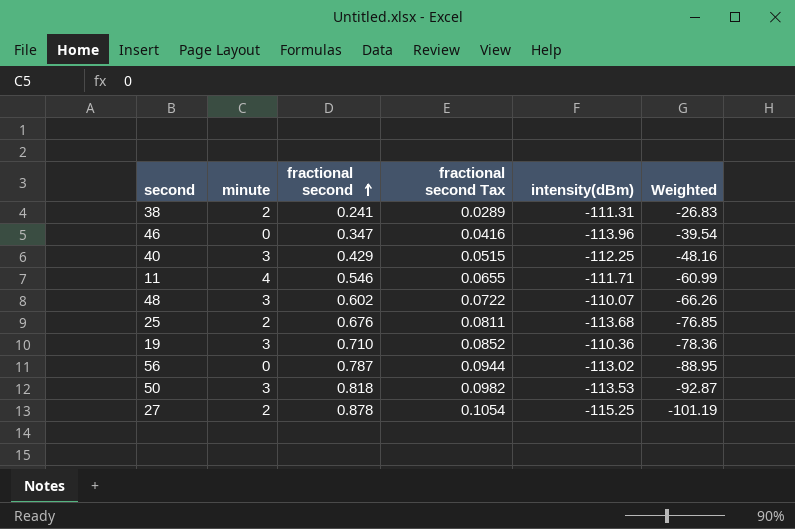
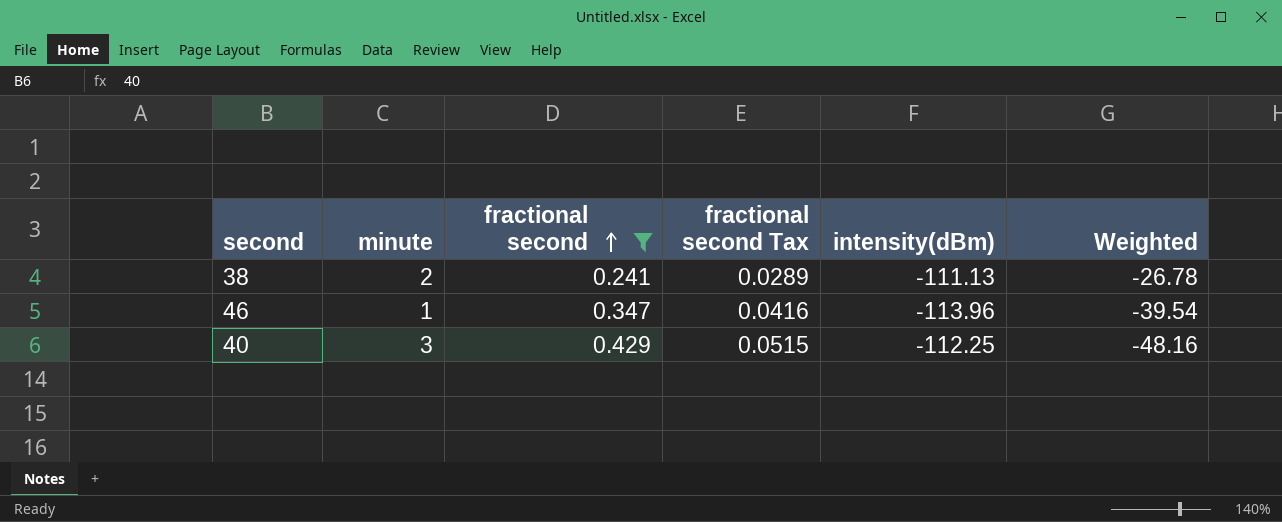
filter: none -> fractional second <= 0.429
38 | intensity(dBm): -111.31 -> -111.13
38 | Weighted: -26.83 -> -26.78
46 | minute: 0 -> 1

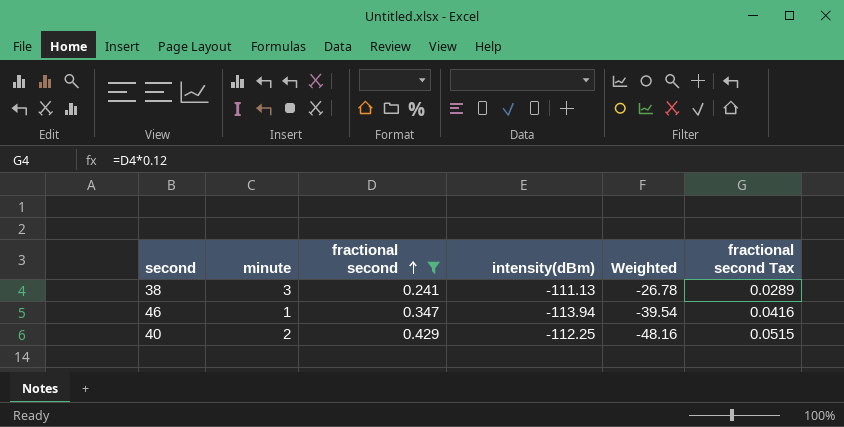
column fractional second Tax | position: 4 -> 6
38 | minute: 2 -> 3
46 | intensity(dBm): -113.96 -> -113.94
40 | minute: 3 -> 2

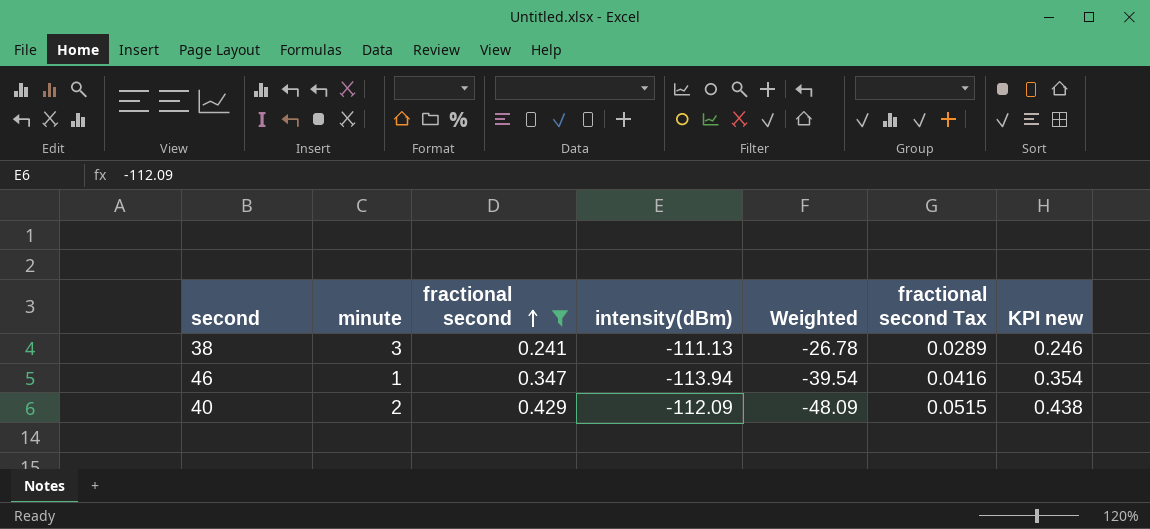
column KPI new | formula: none -> [fractional second] * 1.02
40 | intensity(dBm): -112.25 -> -112.09
40 | Weighted: -48.16 -> -48.09

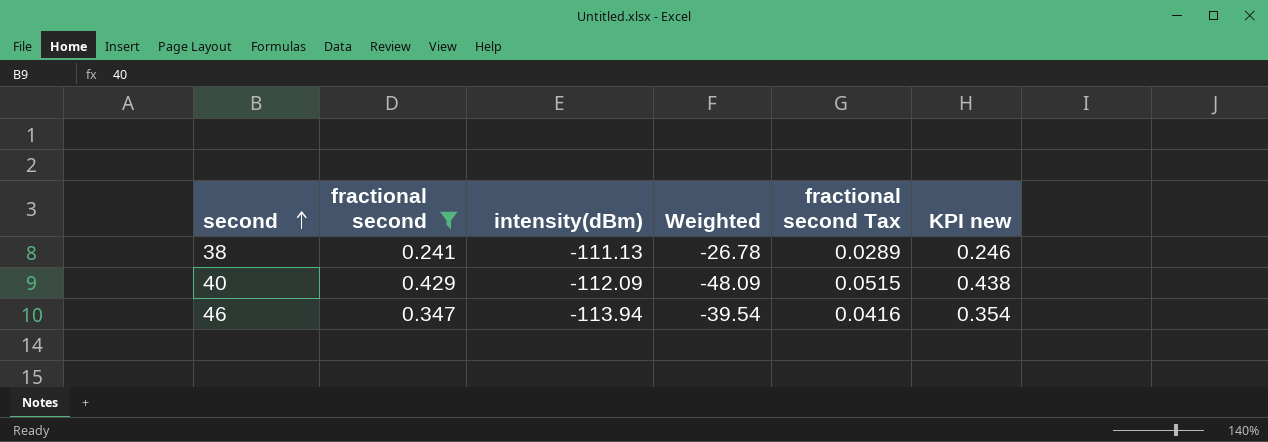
row order: fractional second ascending -> second ascending
column minute | position: 2 -> none

